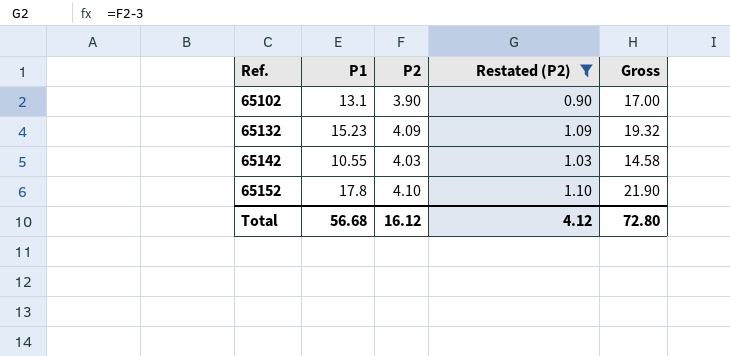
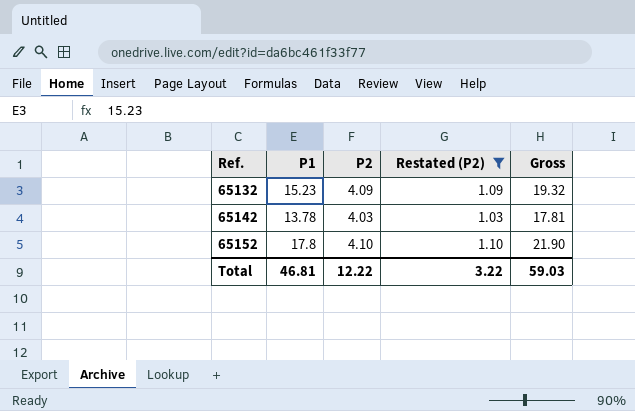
row 65102: 13.1 | 3.90 | 0.90 | 17.00 -> none
65142 | P1: 10.55 -> 13.78
65142 | Gross: 14.58 -> 17.81
Total | P1: 56.68 -> 46.81
Total | P2: 16.12 -> 12.22
Total | Restated (P2): 4.12 -> 3.22
Total | Gross: 72.80 -> 59.03

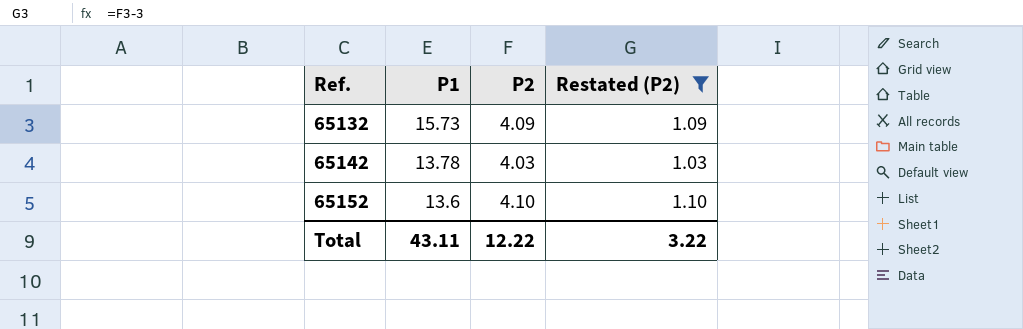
column Gross | formula: [P1] + [P2] -> none
65132 | P1: 15.23 -> 15.73
65152 | P1: 17.8 -> 13.6
Total | P1: 46.81 -> 43.11

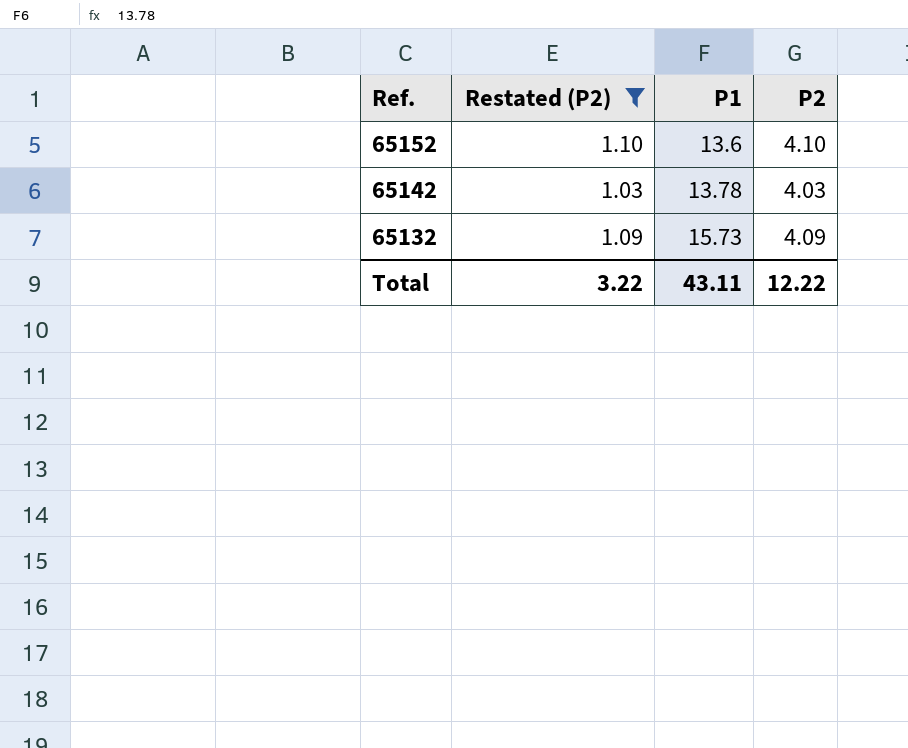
row order: Ref. ascending -> Ref. descending
column Restated (P2) | position: 4 -> 2

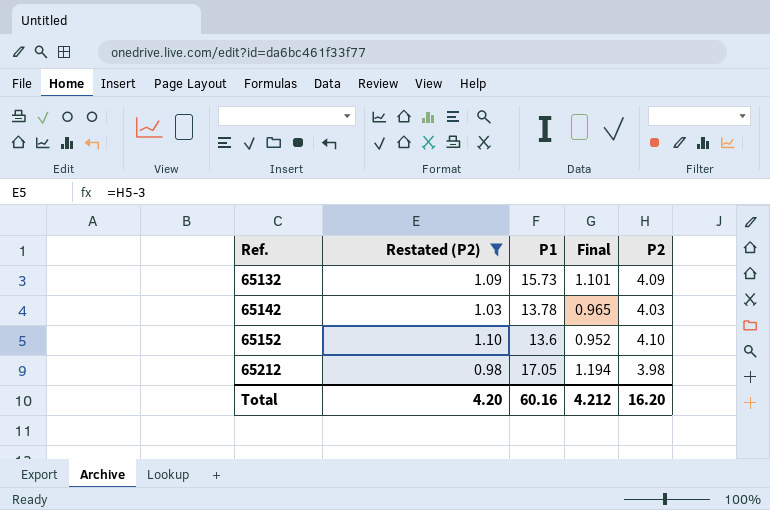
row order: Ref. descending -> Ref. ascending
column Final | formula: none -> [P1] * 0.07
row 65212: none -> 0.98 | 17.05 | 1.194 | 3.98
Total | Restated (P2): 3.22 -> 4.20
Total | P1: 43.11 -> 60.16
Total | P2: 12.22 -> 16.20

